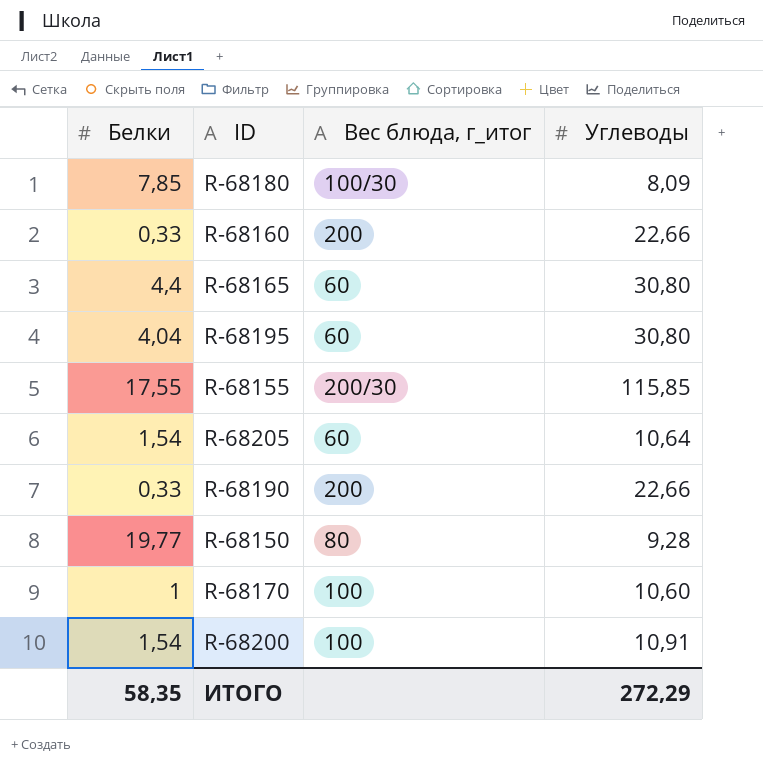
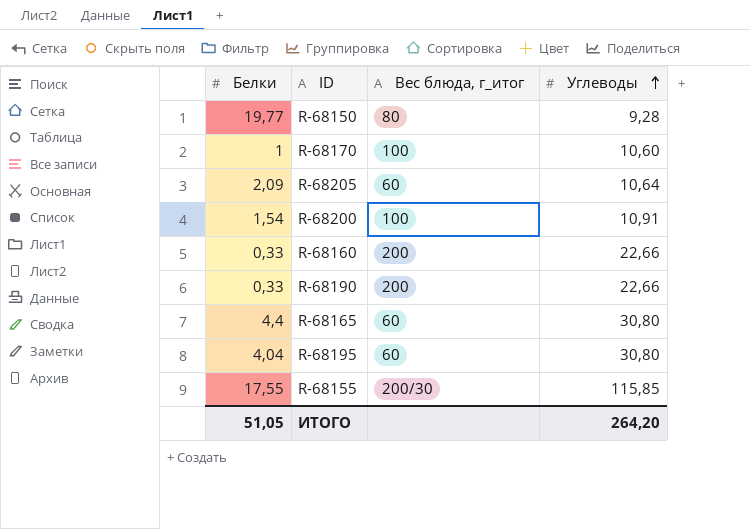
row order: none -> Углеводы ascending
row R-68180: 7,85 | 100/30 | 8,09 -> none
R-68205 | Белки: 1,54 -> 2,09
ИТОГО | Белки: 58,35 -> 51,05
ИТОГО | Углеводы: 272,29 -> 264,20

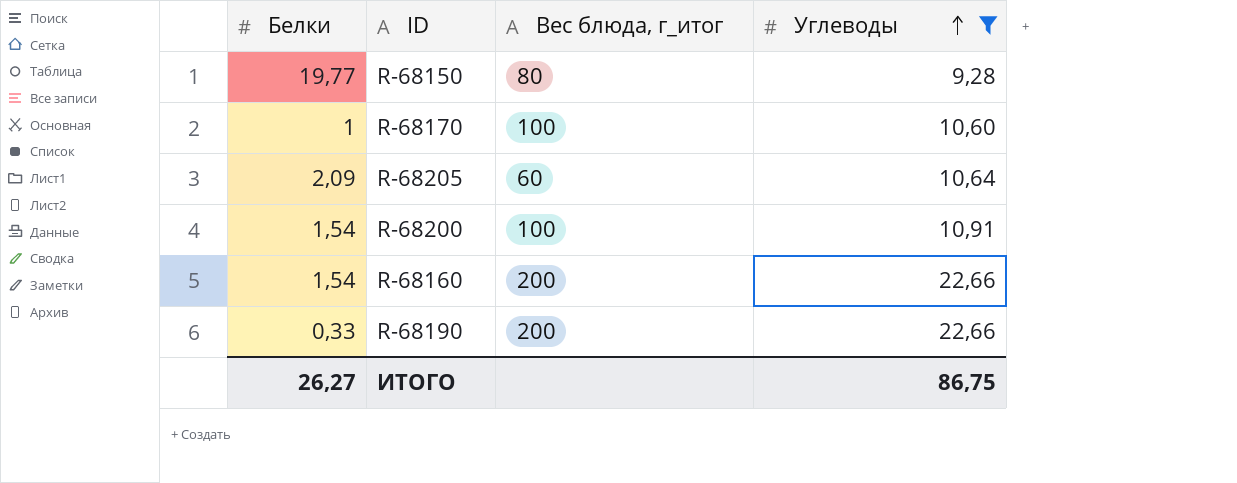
filter: none -> Углеводы <= 22,66
R-68160 | Белки: 0,33 -> 1,54
ИТОГО | Белки: 51,05 -> 26,27
ИТОГО | Углеводы: 264,20 -> 86,75

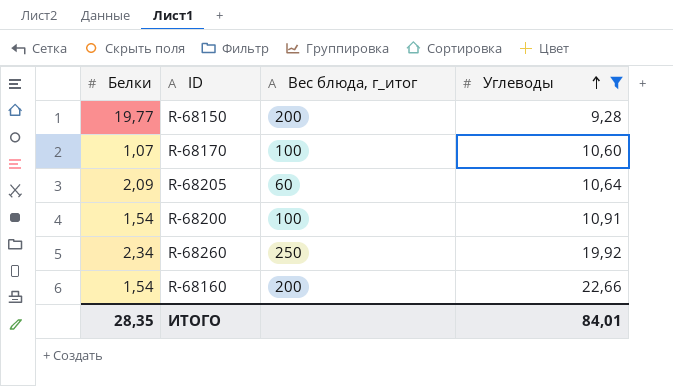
row R-68190: 0,33 | 200 | 22,66 -> none
R-68150 | Вес блюда, г_итог: 80 -> 200
R-68170 | Белки: 1 -> 1,07
row R-68260: none -> 2,34 | 250 | 19,92
ИТОГО | Белки: 26,27 -> 28,35
ИТОГО | Углеводы: 86,75 -> 84,01

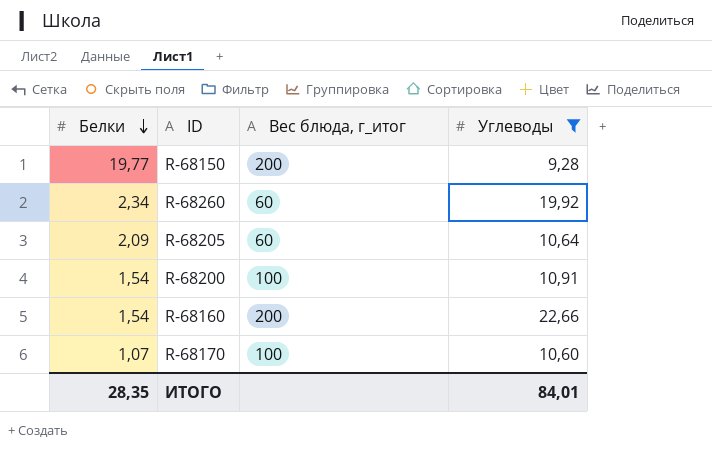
row order: Углеводы ascending -> Белки descending
R-68260 | Вес блюда, г_итог: 250 -> 60

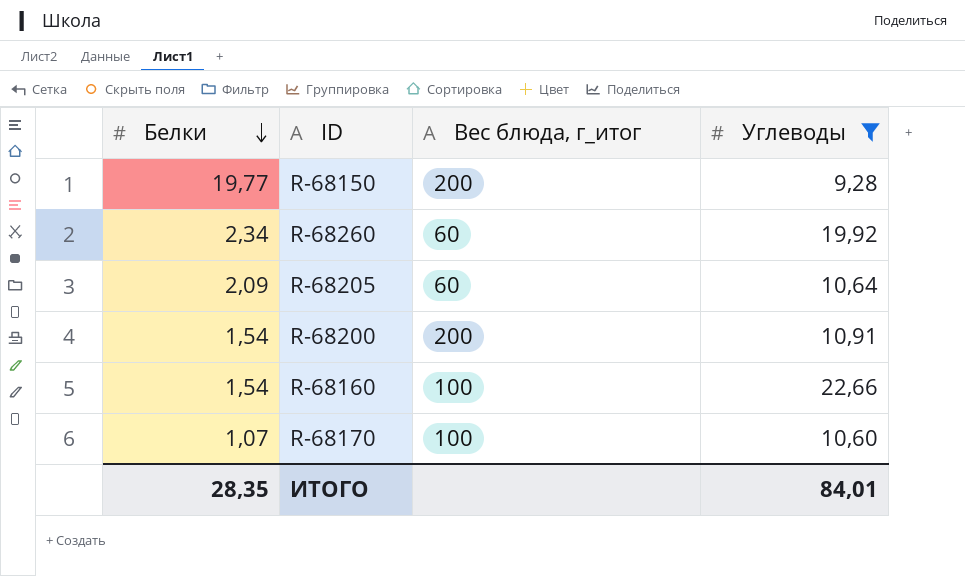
R-68200 | Вес блюда, г_итог: 100 -> 200
R-68160 | Вес блюда, г_итог: 200 -> 100

